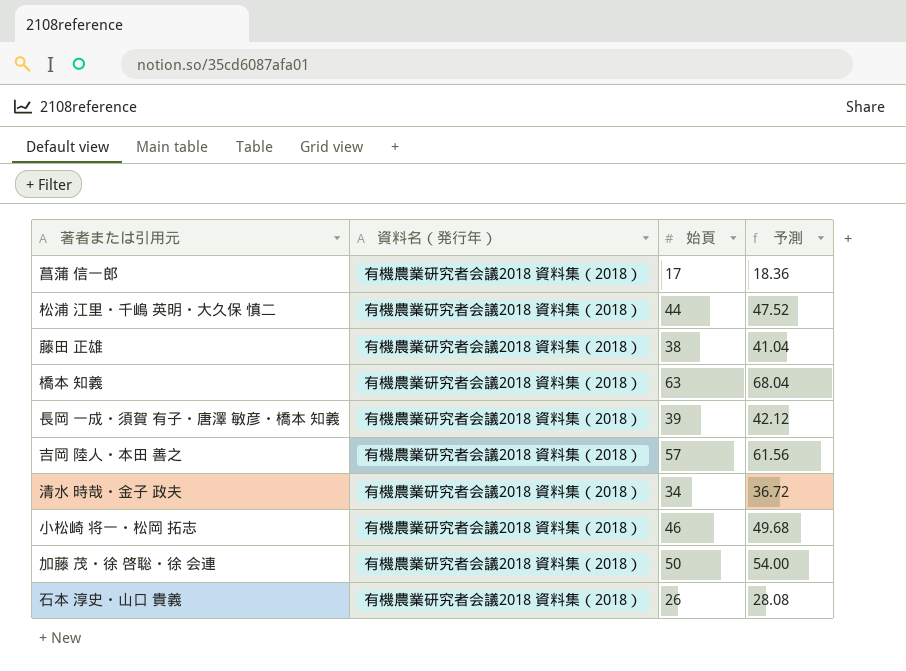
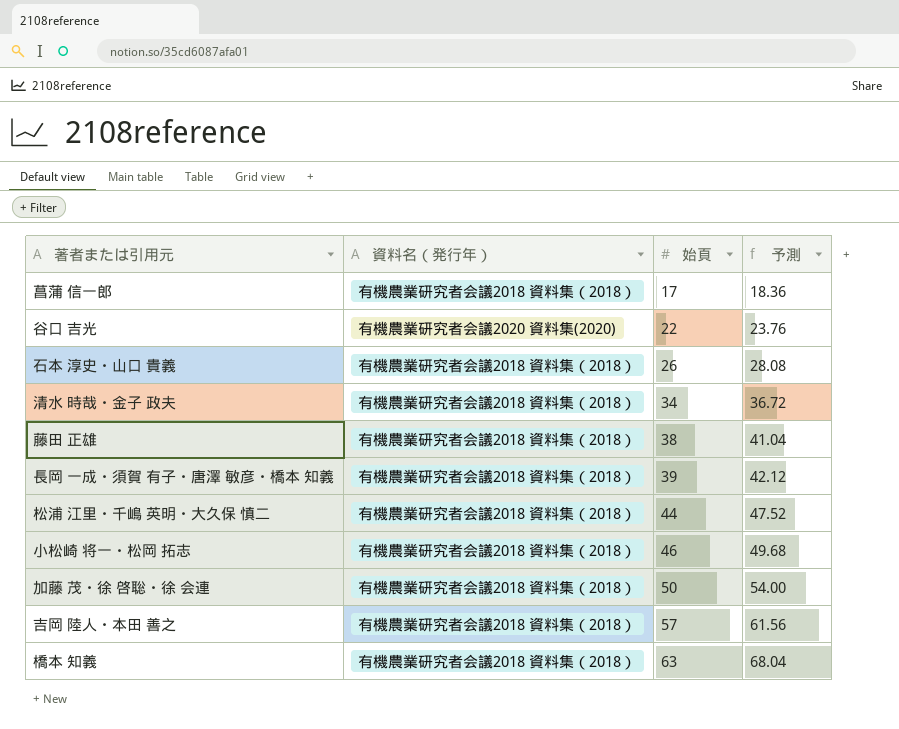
row order: none -> 始頁 ascending
row 谷口 吉光: none -> 有機農業研究者会議2020 資料集(2020) | 22 | 23.76

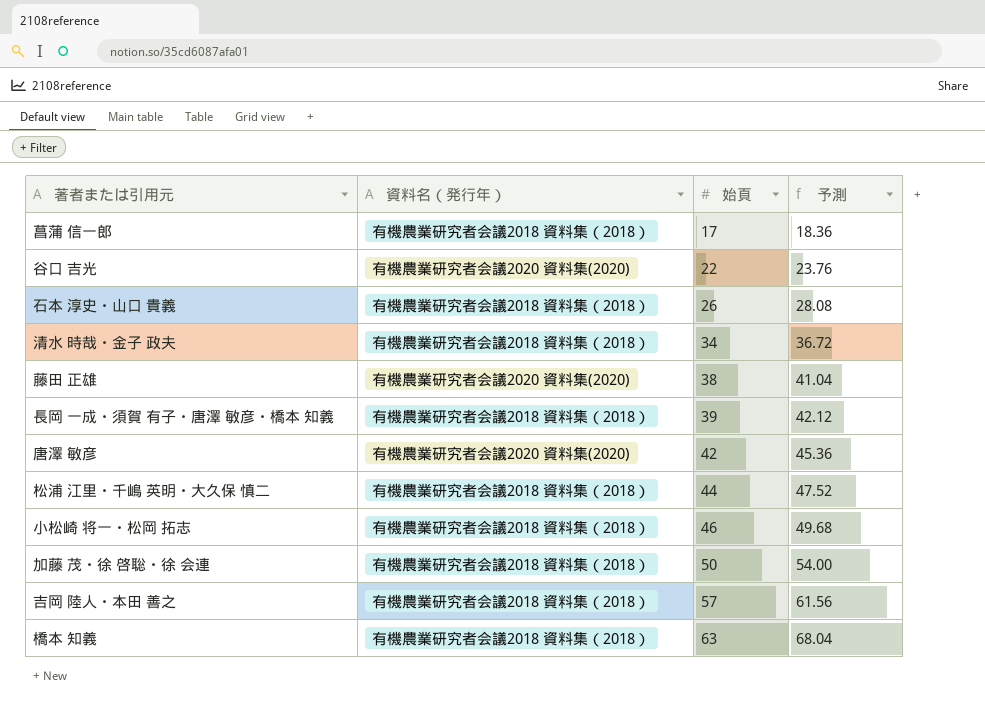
藤田 正雄 | 資料名（発行年）: 有機農業研究者会議2018 資料集（2018） -> 有機農業研究者会議2020 資料集(2020)
row 唐澤 敏彦: none -> 有機農業研究者会議2020 資料集(2020) | 42 | 45.36

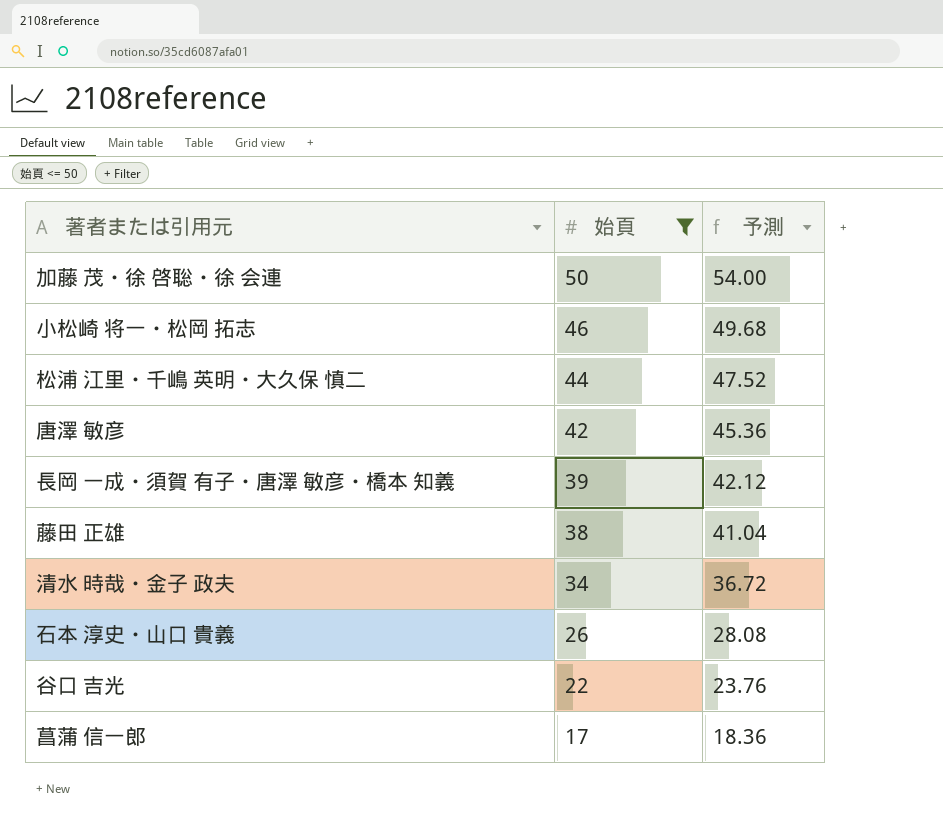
filter: none -> 始頁 <= 50
row order: 始頁 ascending -> 始頁 descending
column 資料名（発行年） | position: 2 -> none

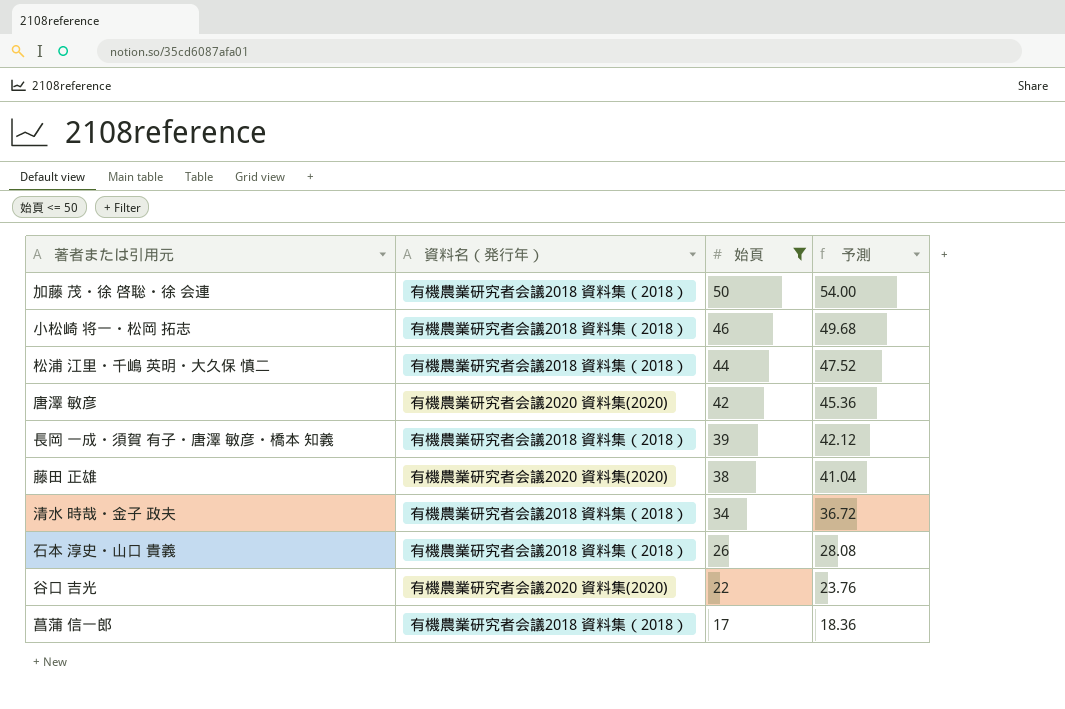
column 資料名（発行年） | position: none -> 2

